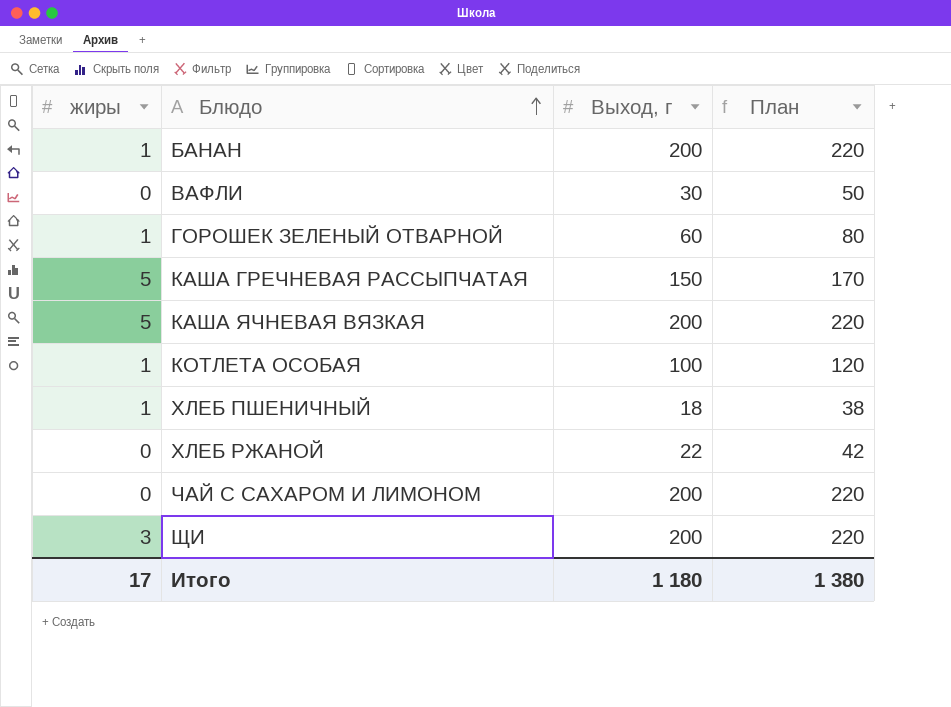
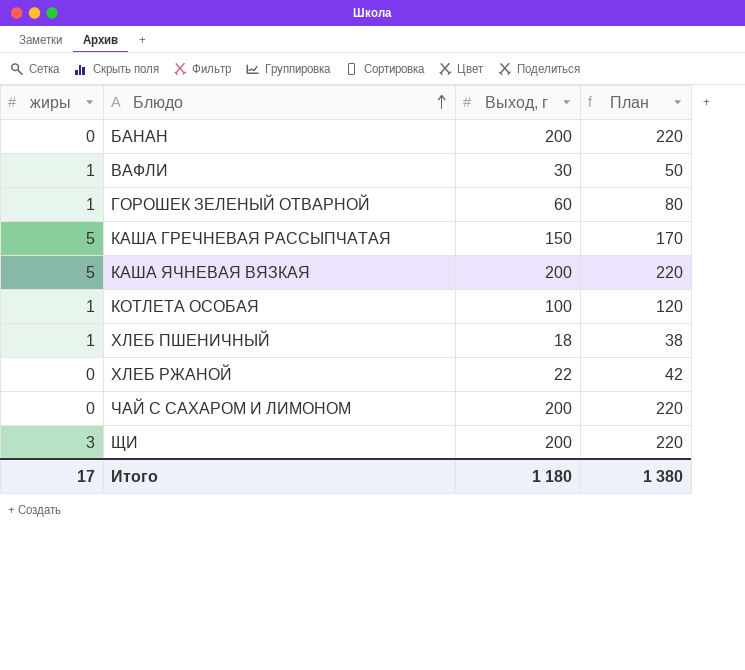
БАНАН | жиры: 1 -> 0
ВАФЛИ | жиры: 0 -> 1

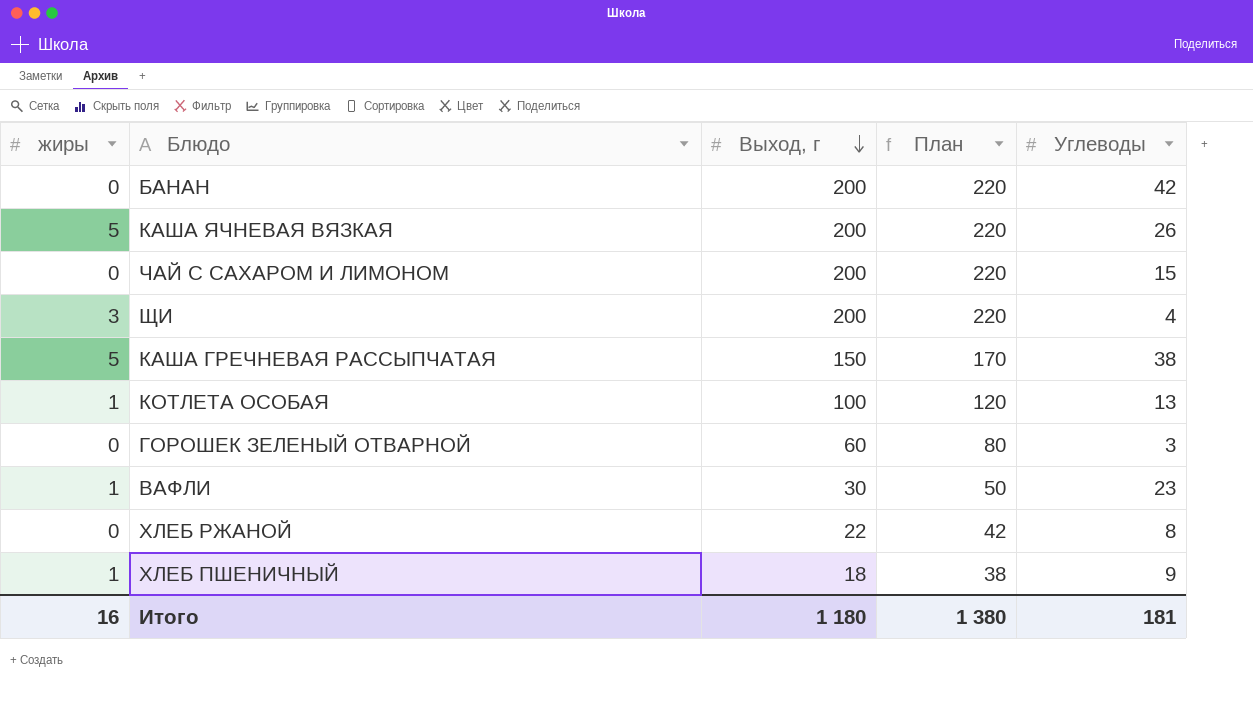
row order: Блюдо ascending -> Выход, г descending
column Углеводы | position: none -> 5
ГОРОШЕК ЗЕЛЕНЫЙ ОТВАРНОЙ | жиры: 1 -> 0
Итого | жиры: 17 -> 16

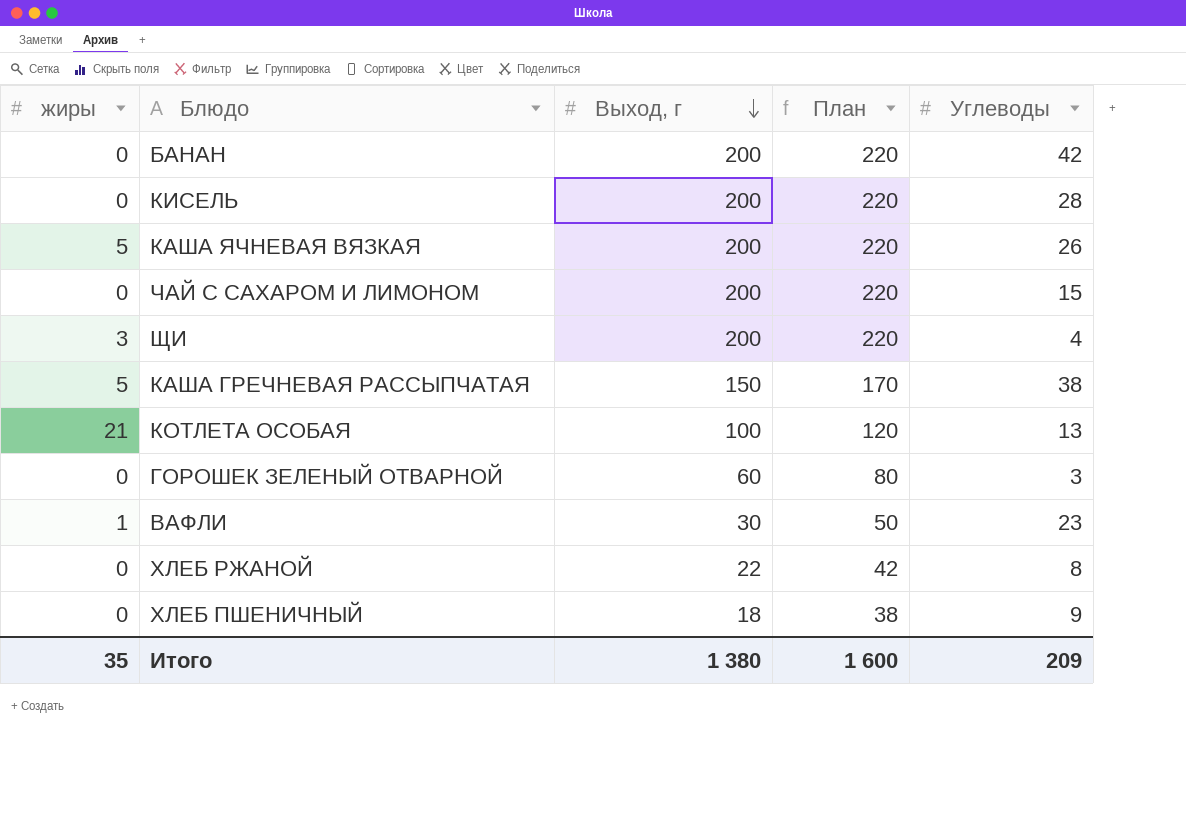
row КИСЕЛЬ: none -> 0 | 200 | 220 | 28
КОТЛЕТА ОСОБАЯ | жиры: 1 -> 21
ХЛЕБ ПШЕНИЧНЫЙ | жиры: 1 -> 0
Итого | жиры: 16 -> 35
Итого | Выход, г: 1 180 -> 1 380
Итого | План: 1 380 -> 1 600
Итого | Углеводы: 181 -> 209

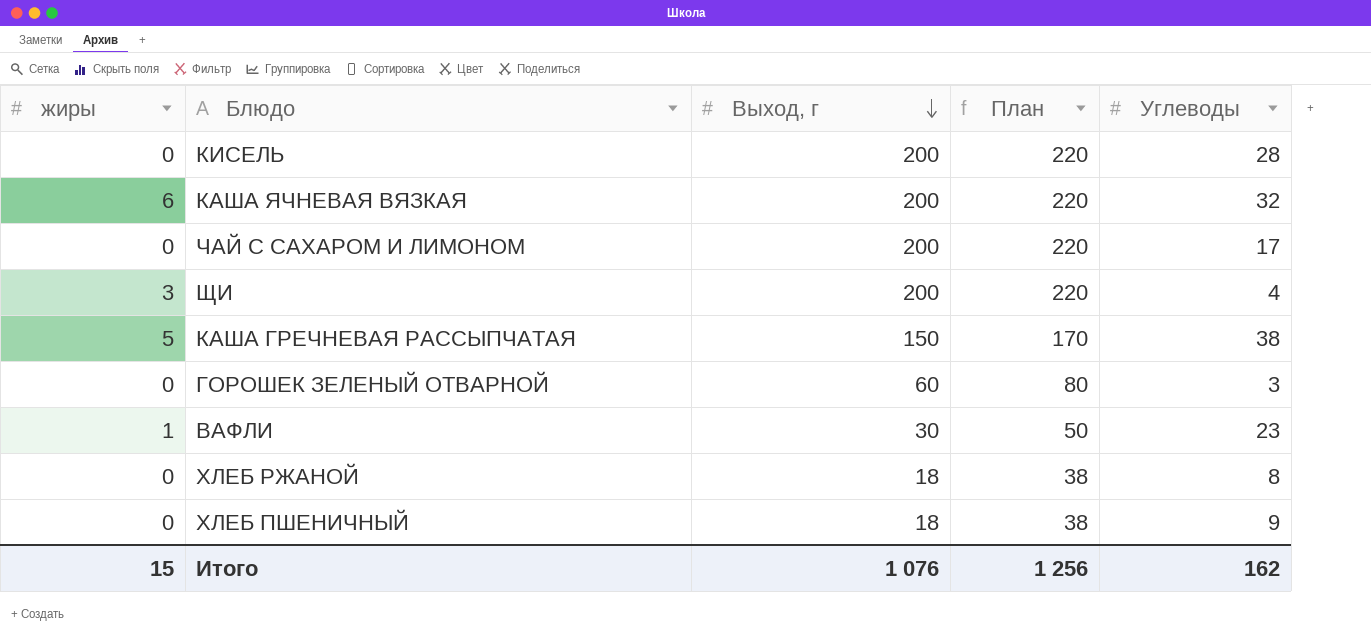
row БАНАН: 0 | 200 | 220 | 42 -> none
row КОТЛЕТА ОСОБАЯ: 21 | 100 | 120 | 13 -> none
КАША ЯЧНЕВАЯ ВЯЗКАЯ | жиры: 5 -> 6
КАША ЯЧНЕВАЯ ВЯЗКАЯ | Углеводы: 26 -> 32
ЧАЙ С САХАРОМ И ЛИМОНОМ | Углеводы: 15 -> 17
ХЛЕБ РЖАНОЙ | Выход, г: 22 -> 18
ХЛЕБ РЖАНОЙ | План: 42 -> 38
Итого | жиры: 35 -> 15
Итого | Выход, г: 1 380 -> 1 076
Итого | План: 1 600 -> 1 256
Итого | Углеводы: 209 -> 162

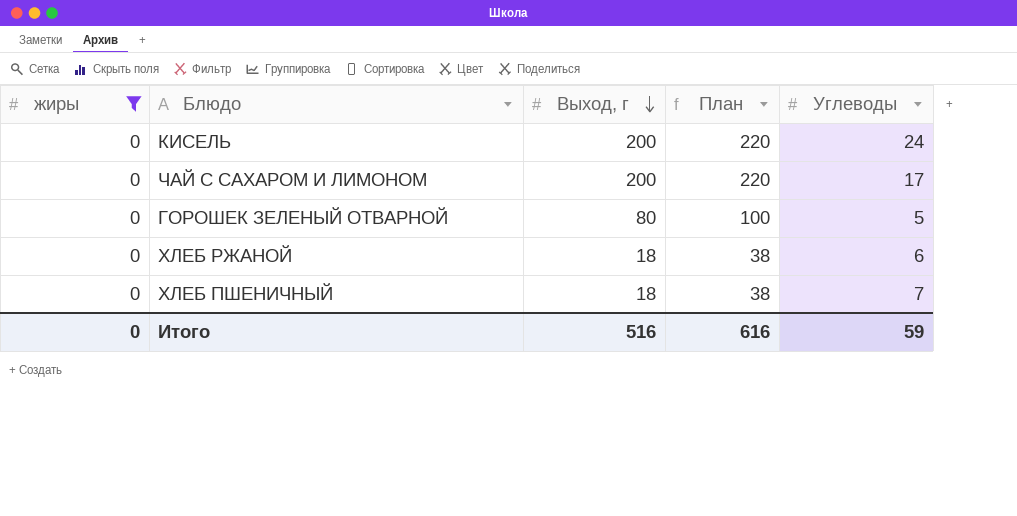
filter: none -> жиры = 0
КИСЕЛЬ | Углеводы: 28 -> 24
ГОРОШЕК ЗЕЛЕНЫЙ ОТВАРНОЙ | Выход, г: 60 -> 80
ГОРОШЕК ЗЕЛЕНЫЙ ОТВАРНОЙ | План: 80 -> 100
ГОРОШЕК ЗЕЛЕНЫЙ ОТВАРНОЙ | Углеводы: 3 -> 5
ХЛЕБ РЖАНОЙ | Углеводы: 8 -> 6
ХЛЕБ ПШЕНИЧНЫЙ | Углеводы: 9 -> 7
Итого | жиры: 15 -> 0
Итого | Выход, г: 1 076 -> 516
Итого | План: 1 256 -> 616
Итого | Углеводы: 162 -> 59

